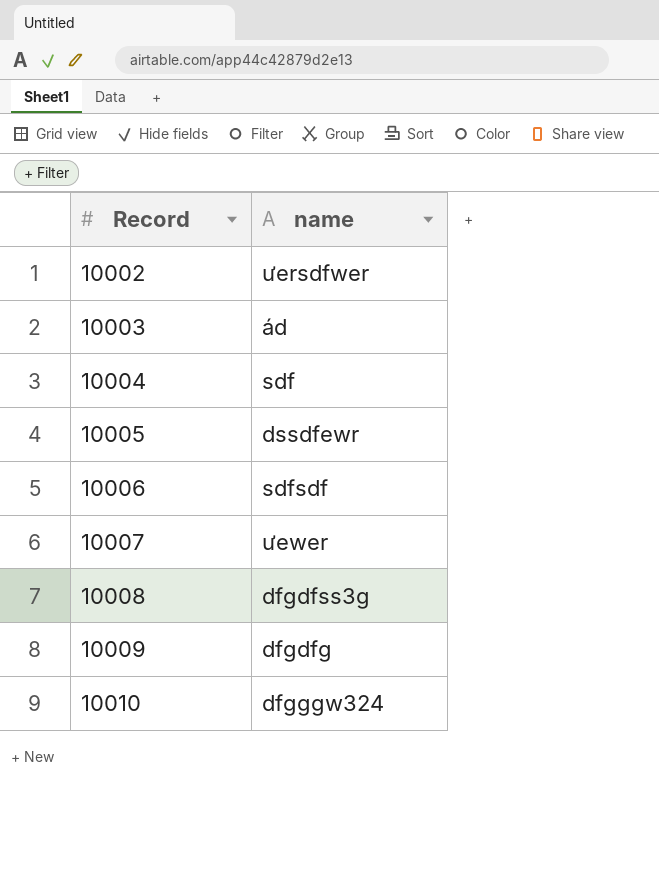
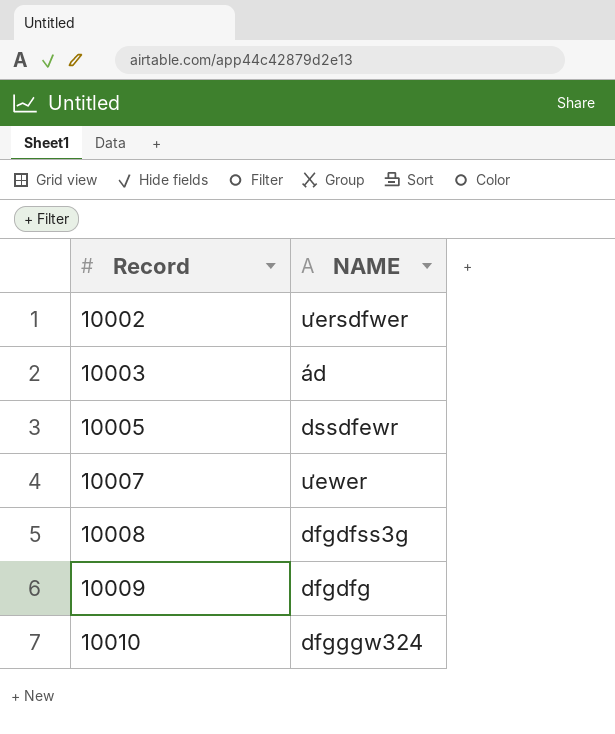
column name: name -> NAME
row 10004: sdf -> none
row 10006: sdfsdf -> none

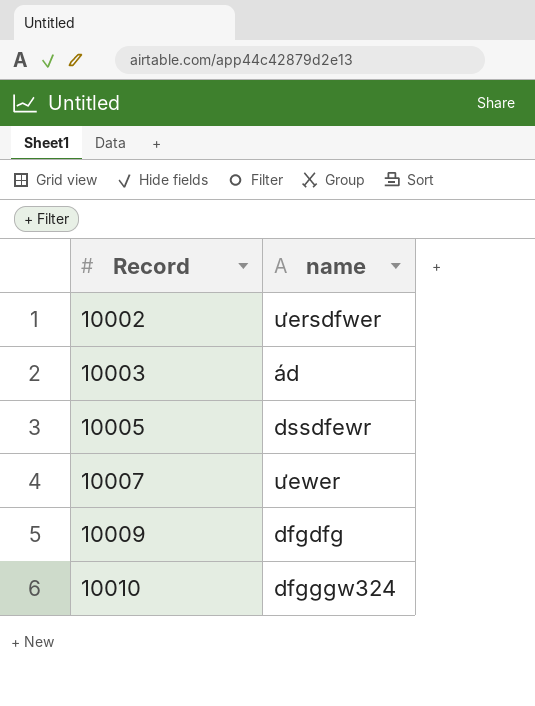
column name: NAME -> name
row 10008: dfgdfss3g -> none

